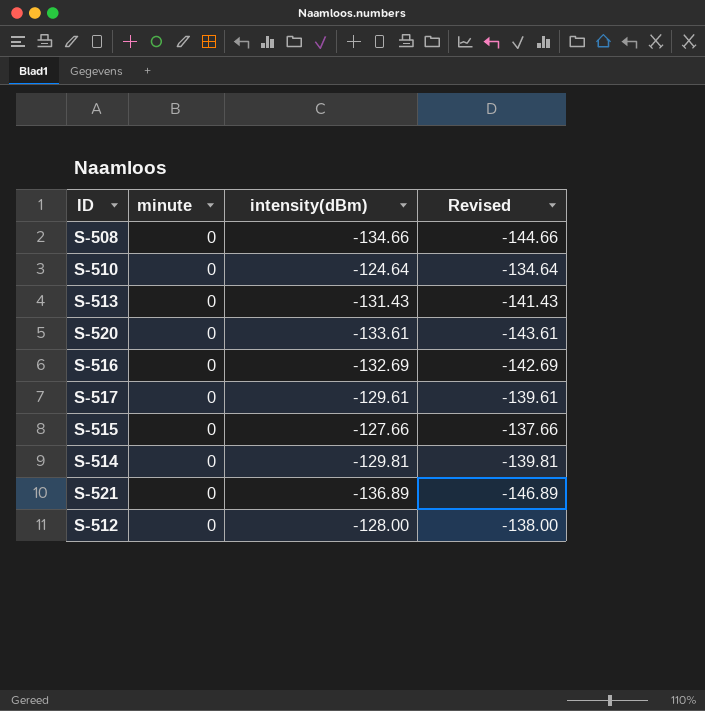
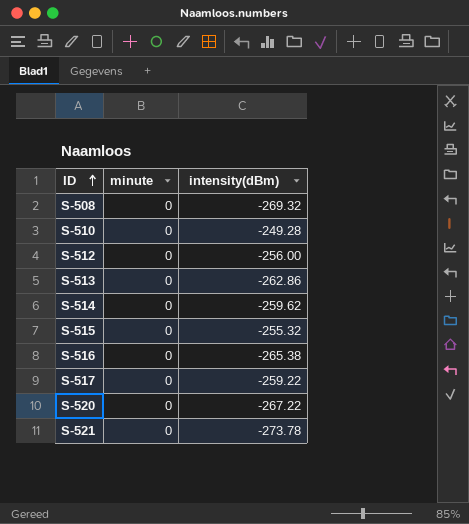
row order: none -> ID ascending
column Revised | formula: [intensity(dBm)] - 10 -> none
S-508 | intensity(dBm): -134.66 -> -269.32
S-510 | intensity(dBm): -124.64 -> -249.28
S-512 | intensity(dBm): -128.00 -> -256.00
S-513 | intensity(dBm): -131.43 -> -262.86
S-514 | intensity(dBm): -129.81 -> -259.62
S-515 | intensity(dBm): -127.66 -> -255.32
S-516 | intensity(dBm): -132.69 -> -265.38
S-517 | intensity(dBm): -129.61 -> -259.22
S-520 | intensity(dBm): -133.61 -> -267.22
S-521 | intensity(dBm): -136.89 -> -273.78

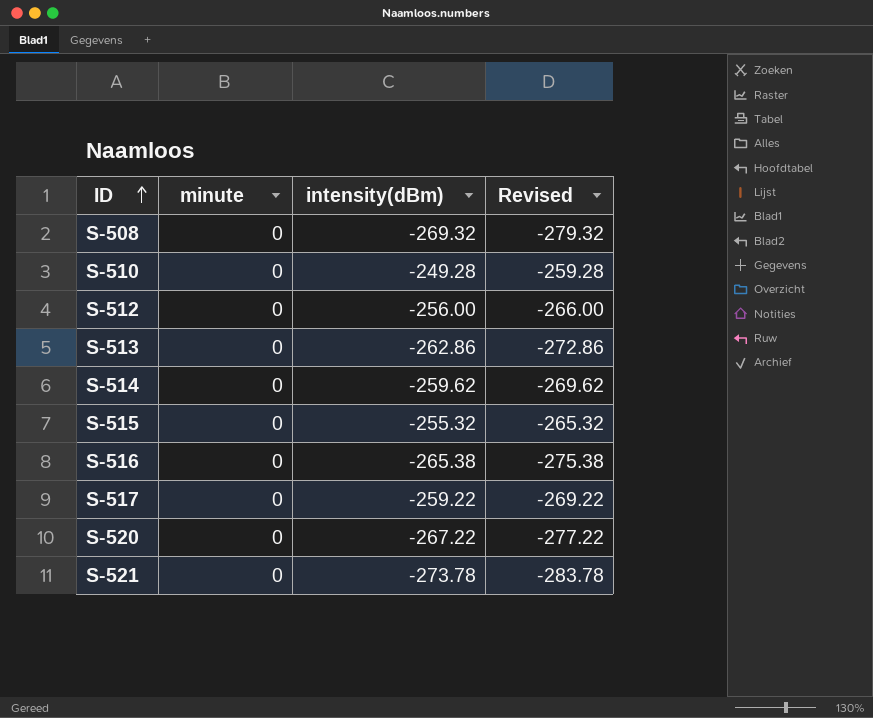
column Revised | formula: none -> [intensity(dBm)] - 10

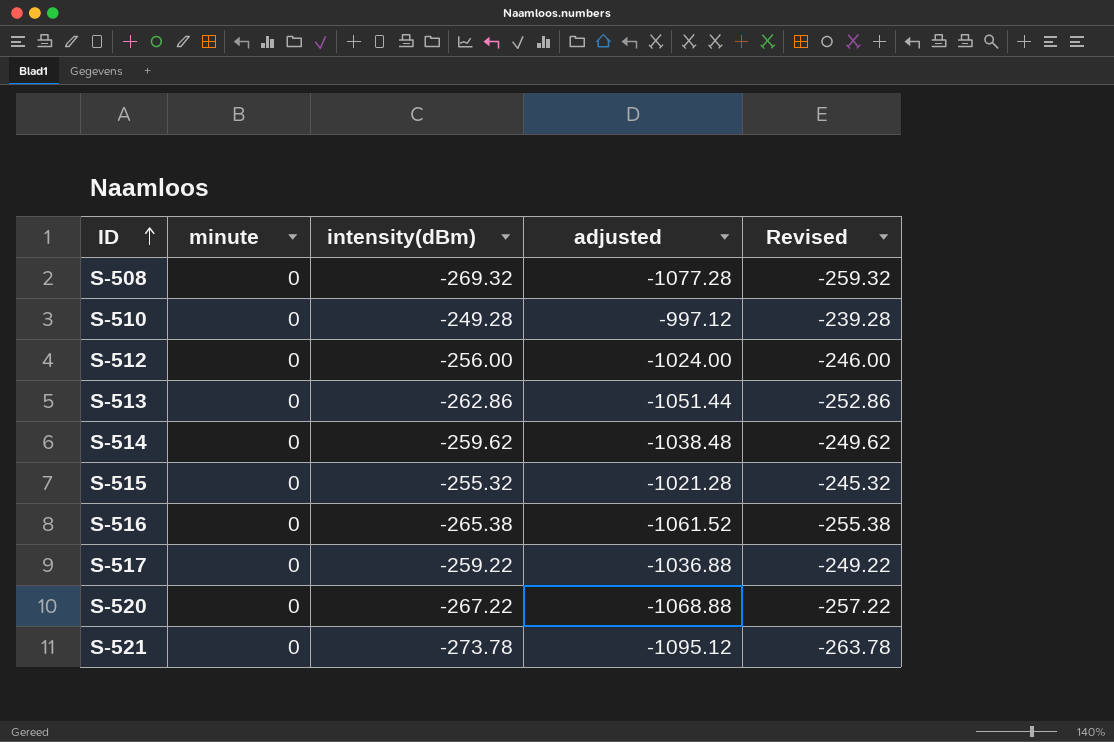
column adjusted | formula: none -> [intensity(dBm)] * 4
column Revised | formula: [intensity(dBm)] - 10 -> [intensity(dBm)] + 10

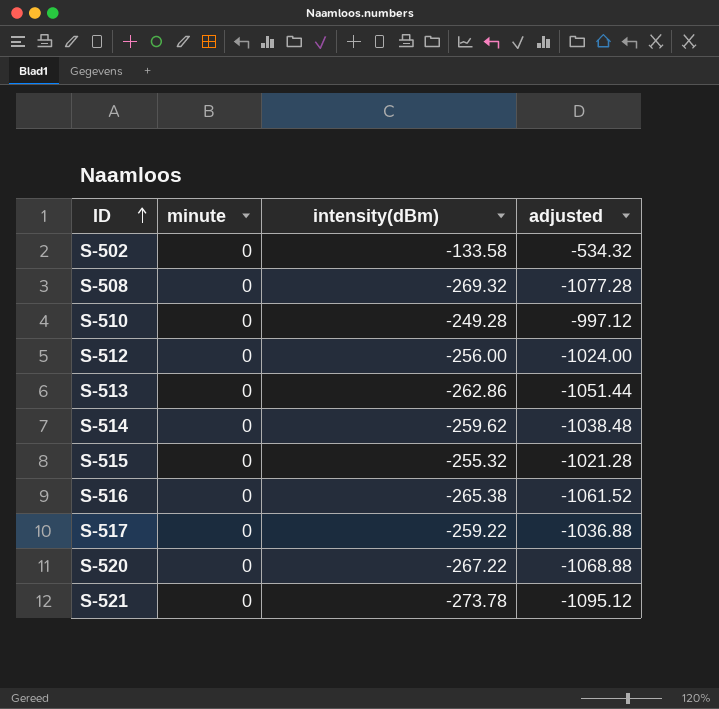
column Revised | formula: [intensity(dBm)] + 10 -> none
row S-502: none -> 0 | -133.58 | -534.32

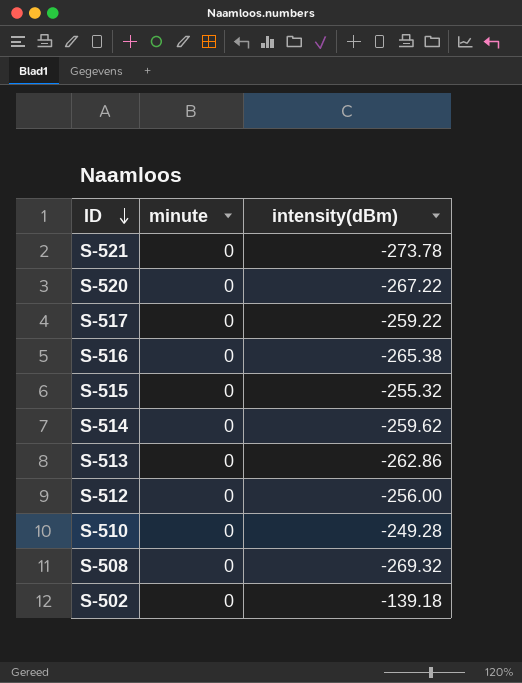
row order: ID ascending -> ID descending
column adjusted | formula: [intensity(dBm)] * 4 -> none
S-502 | intensity(dBm): -133.58 -> -139.18

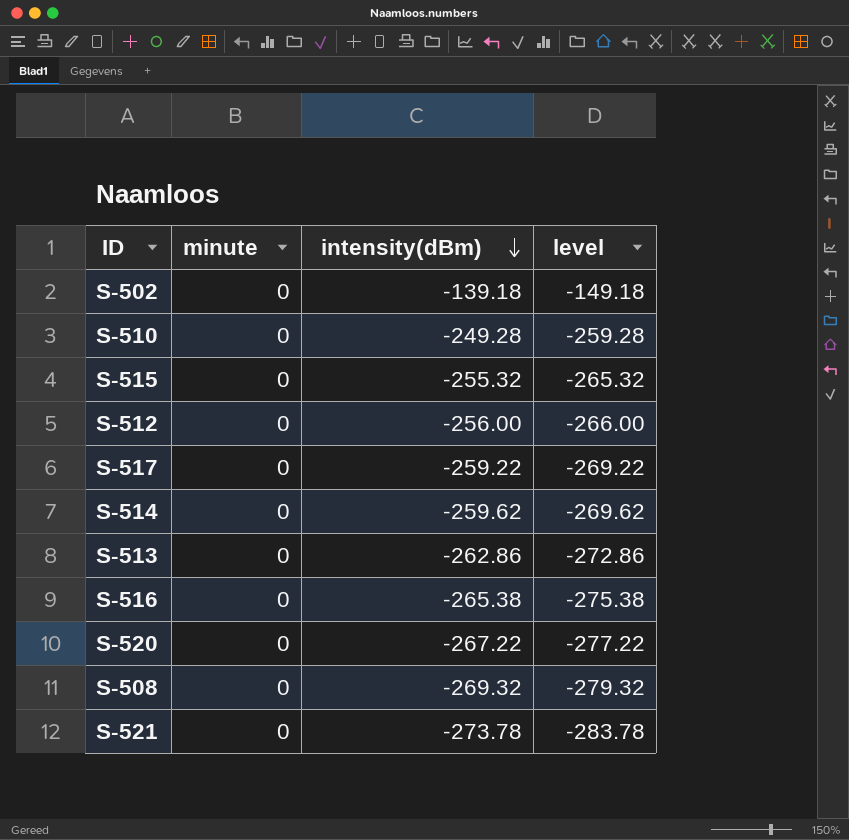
row order: ID descending -> intensity(dBm) descending
column level | formula: none -> [intensity(dBm)] - 10

